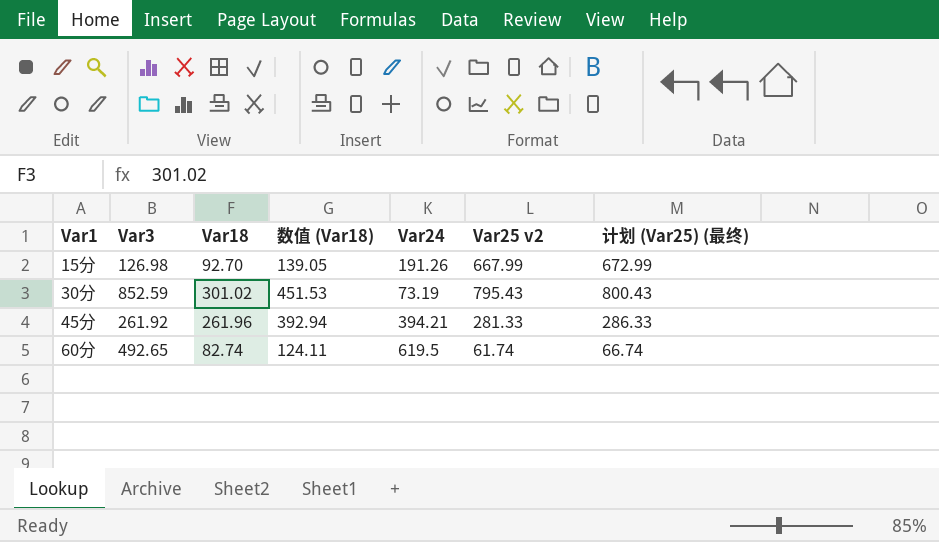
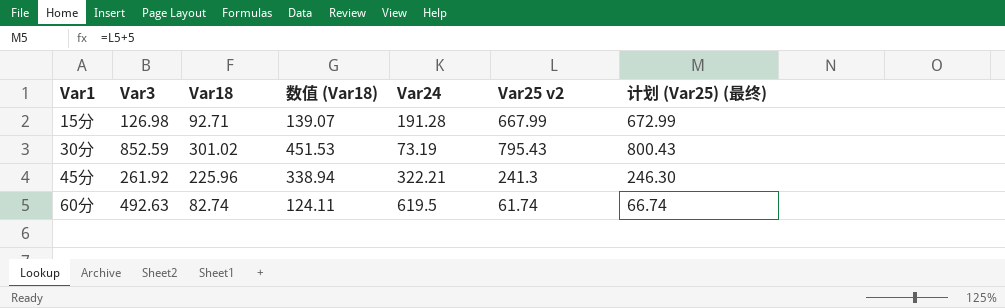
15分 | Var18: 92.70 -> 92.71
15分 | 数值 (Var18): 139.05 -> 139.07
15分 | Var24: 191.26 -> 191.28
45分 | Var18: 261.96 -> 225.96
45分 | 数值 (Var18): 392.94 -> 338.94
45分 | Var24: 394.21 -> 322.21
45分 | Var25 v2: 281.33 -> 241.3
45分 | 计划 (Var25) (最终): 286.33 -> 246.30
60分 | Var3: 492.65 -> 492.63

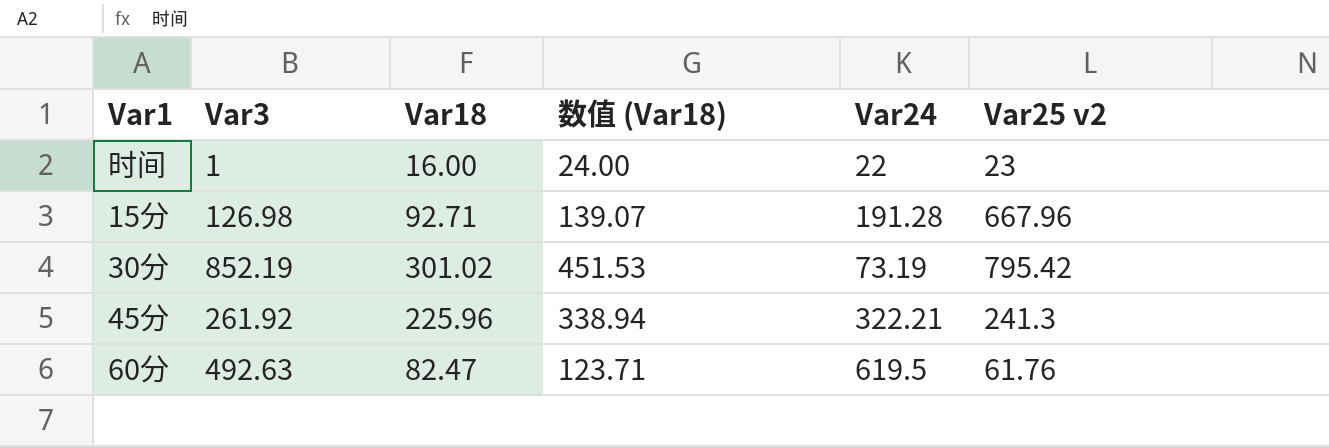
column 计划 (Var25) (最终) | formula: [Var25 v2] + 5 -> none
row 时间: none -> 1 | 16.00 | 24.00 | 22 | 23
15分 | Var25 v2: 667.99 -> 667.96
30分 | Var3: 852.59 -> 852.19
30分 | Var25 v2: 795.43 -> 795.42
60分 | Var18: 82.74 -> 82.47
60分 | 数值 (Var18): 124.11 -> 123.71
60分 | Var25 v2: 61.74 -> 61.76

